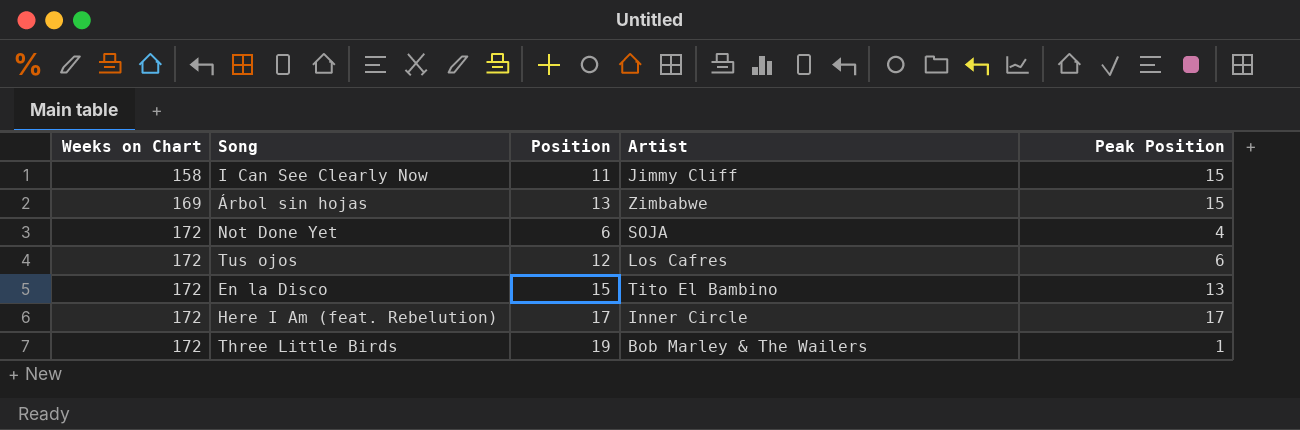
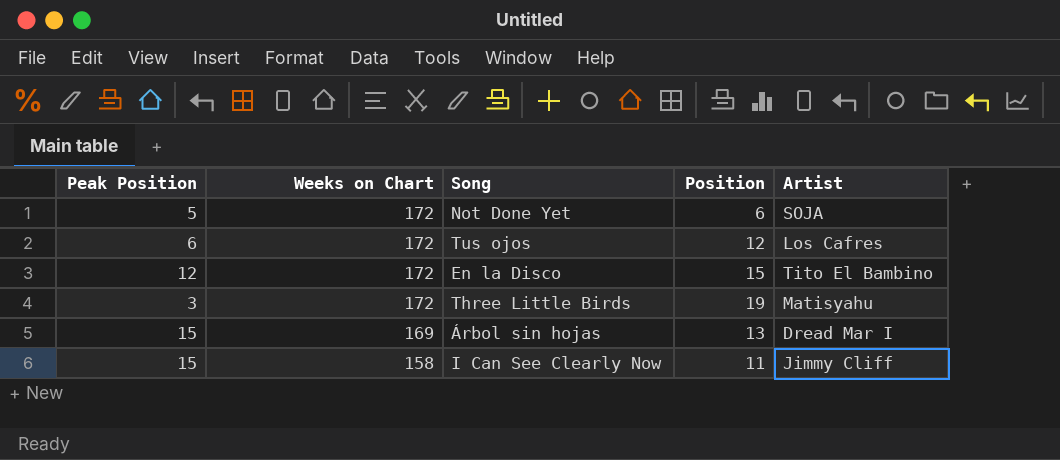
row order: Weeks on Chart ascending -> Weeks on Chart descending
column Peak Position | position: 5 -> 1
row Here I Am (feat. Rebelution): 172 | 17 | Inner Circle | 17 -> none
Not Done Yet | Peak Position: 4 -> 5
En la Disco | Peak Position: 13 -> 12
Three Little Birds | Peak Position: 1 -> 3
Three Little Birds | Artist: Bob Marley & The Wailers -> Matisyahu
Árbol sin hojas | Artist: Zimbabwe -> Dread Mar I

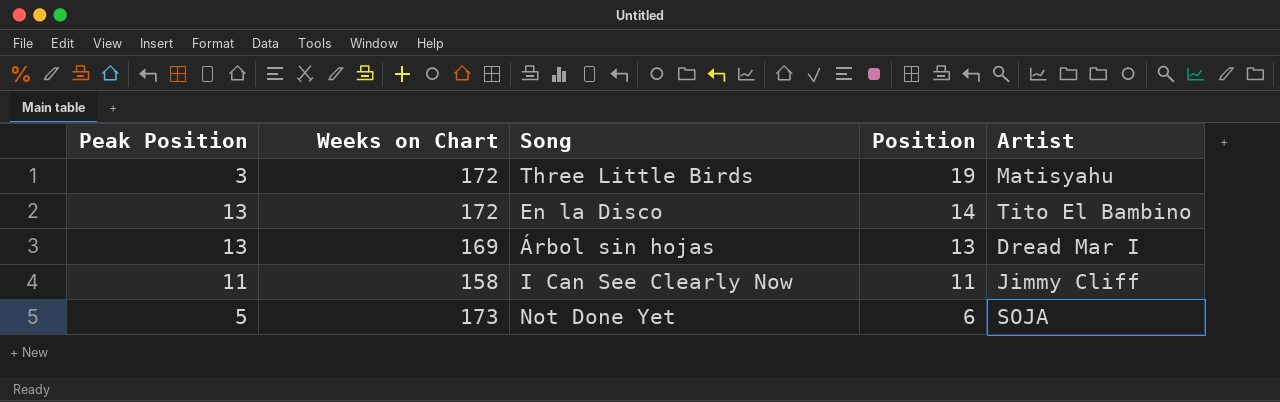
row order: Weeks on Chart descending -> Position descending
row Tus ojos: 6 | 172 | 12 | Los Cafres -> none
En la Disco | Peak Position: 12 -> 13
En la Disco | Position: 15 -> 14
Árbol sin hojas | Peak Position: 15 -> 13
I Can See Clearly Now | Peak Position: 15 -> 11
Not Done Yet | Weeks on Chart: 172 -> 173

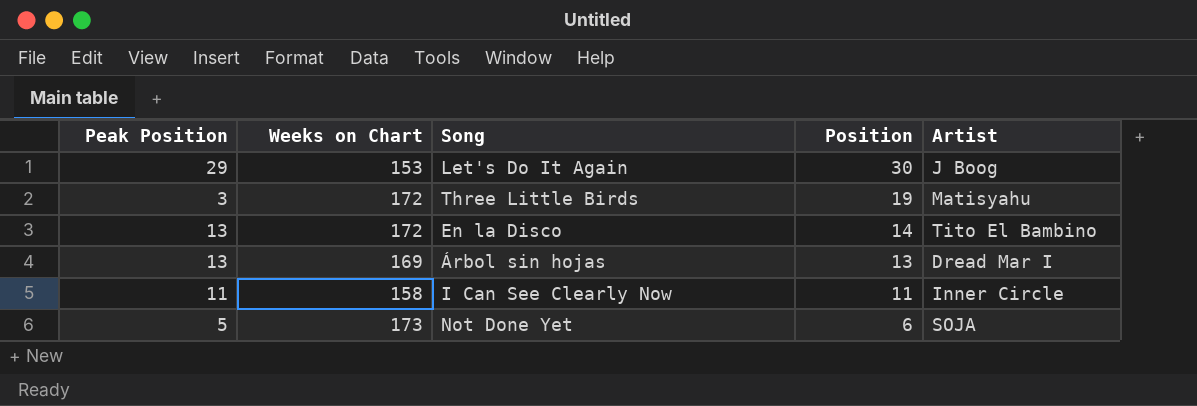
row Let's Do It Again: none -> 29 | 153 | 30 | J Boog
I Can See Clearly Now | Artist: Jimmy Cliff -> Inner Circle

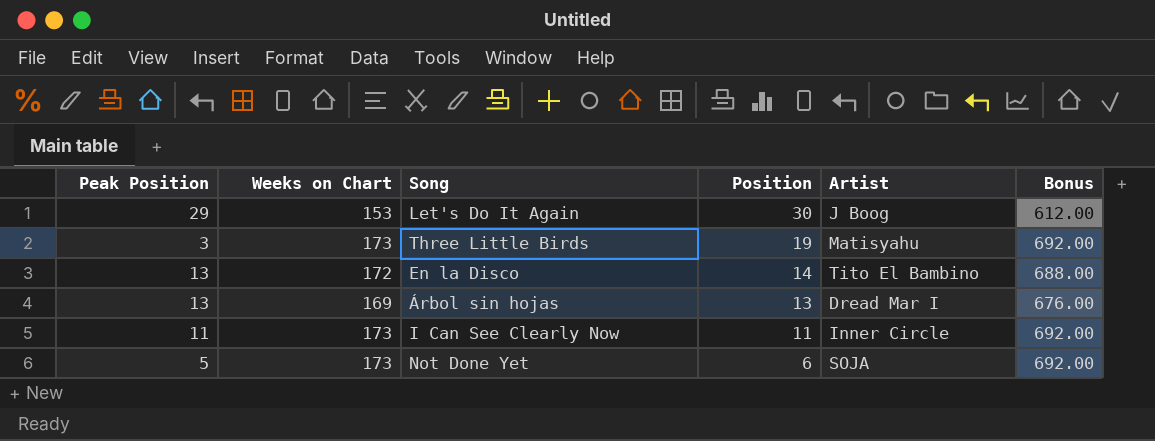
column Bonus | formula: none -> [Weeks on Chart] * 4
Three Little Birds | Weeks on Chart: 172 -> 173
I Can See Clearly Now | Weeks on Chart: 158 -> 173

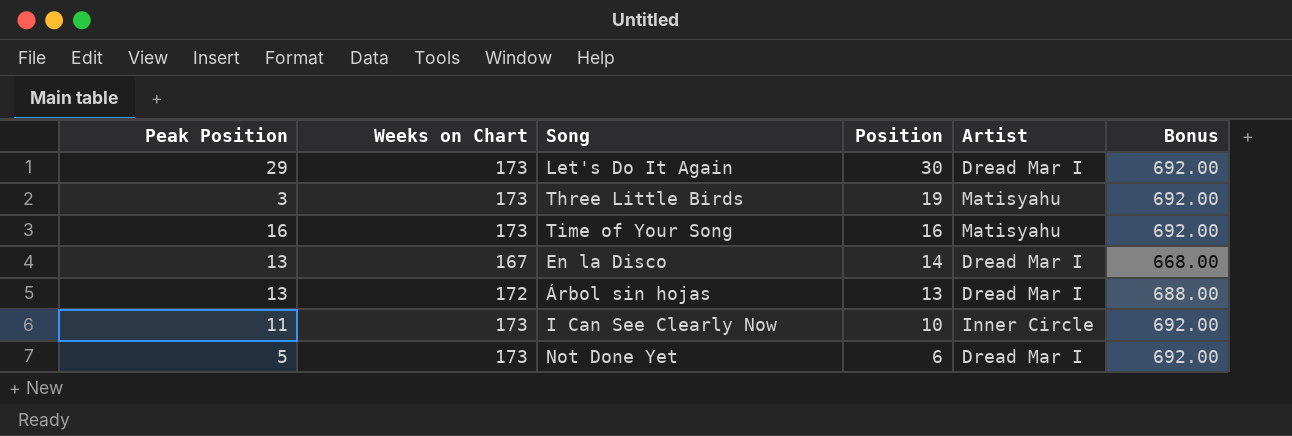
Let's Do It Again | Weeks on Chart: 153 -> 173
Let's Do It Again | Artist: J Boog -> Dread Mar I
Let's Do It Again | Bonus: 612.00 -> 692.00
row Time of Your Song: none -> 16 | 173 | 16 | Matisyahu | 692.00
En la Disco | Weeks on Chart: 172 -> 167
En la Disco | Artist: Tito El Bambino -> Dread Mar I
En la Disco | Bonus: 688.00 -> 668.00
Árbol sin hojas | Weeks on Chart: 169 -> 172
Árbol sin hojas | Bonus: 676.00 -> 688.00
I Can See Clearly Now | Position: 11 -> 10
Not Done Yet | Artist: SOJA -> Dread Mar I

